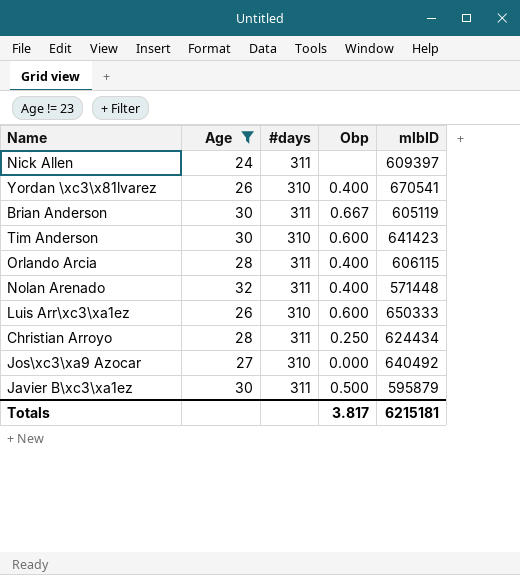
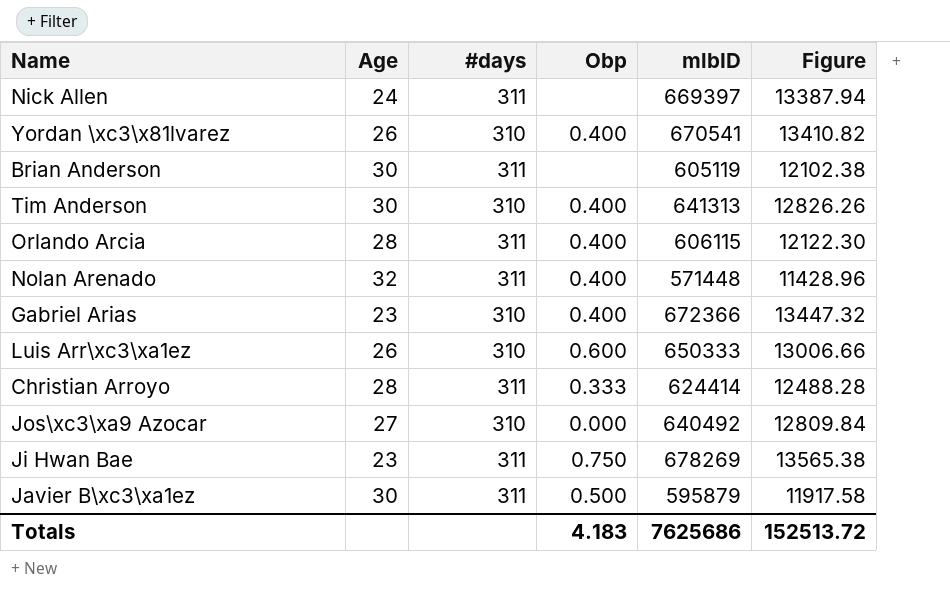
filter: Age != 23 -> none
column Figure | formula: none -> [mlbID] * 0.02
Nick Allen | mlbID: 609397 -> 669397
Brian Anderson | Obp: 0.667 -> none
Tim Anderson | Obp: 0.600 -> 0.400
Tim Anderson | mlbID: 641423 -> 641313
Christian Arroyo | Obp: 0.250 -> 0.333
Christian Arroyo | mlbID: 624434 -> 624414
Totals | Obp: 3.817 -> 4.183
Totals | mlbID: 6215181 -> 7625686

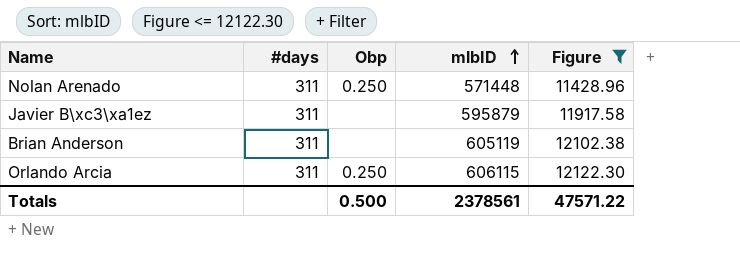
filter: none -> Figure <= 12122.30
row order: none -> mlbID ascending
column Age | position: 2 -> none
Nolan Arenado | Obp: 0.400 -> 0.250
Javier B\xc3\xa1ez | Obp: 0.500 -> none
Orlando Arcia | Obp: 0.400 -> 0.250
Totals | Obp: 4.183 -> 0.500
Totals | mlbID: 7625686 -> 2378561
Totals | Figure: 152513.72 -> 47571.22

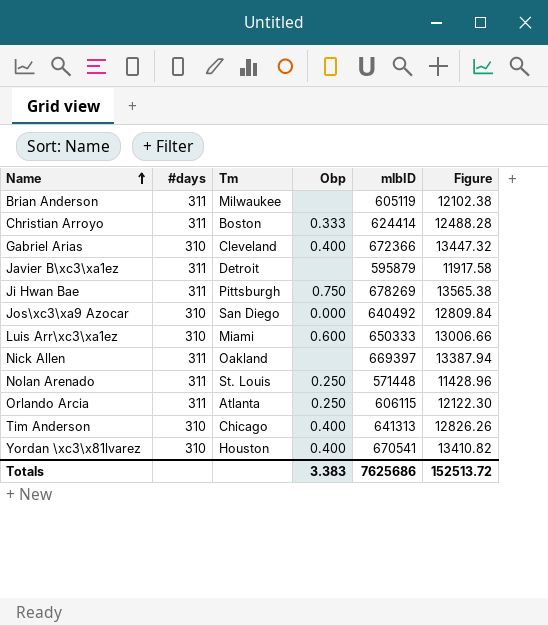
filter: Figure <= 12122.30 -> none
row order: mlbID ascending -> Name ascending
column Tm | position: none -> 3
Totals | Obp: 0.500 -> 3.383
Totals | mlbID: 2378561 -> 7625686
Totals | Figure: 47571.22 -> 152513.72

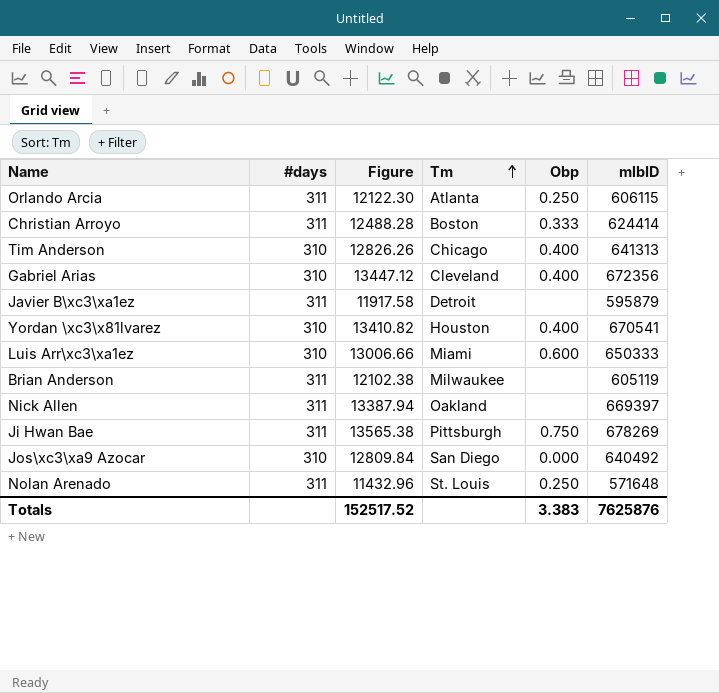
row order: Name ascending -> Tm ascending
column Figure | position: 6 -> 3
Gabriel Arias | Figure: 13447.32 -> 13447.12
Gabriel Arias | mlbID: 672366 -> 672356
Nolan Arenado | Figure: 11428.96 -> 11432.96
Nolan Arenado | mlbID: 571448 -> 571648
Totals | Figure: 152513.72 -> 152517.52
Totals | mlbID: 7625686 -> 7625876

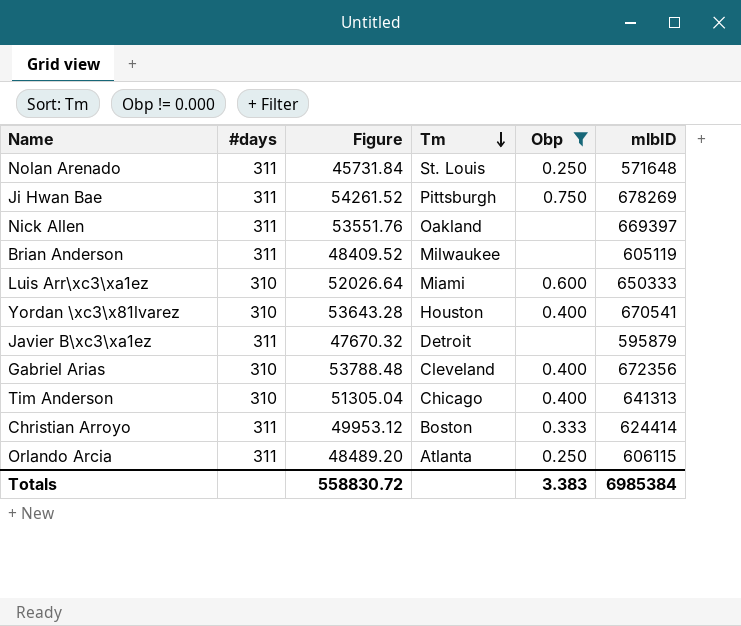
filter: none -> Obp != 0.000
row order: Tm ascending -> Tm descending
column Figure | formula: [mlbID] * 0.02 -> [mlbID] * 0.08
Totals | Figure: 152517.52 -> 558830.72
Totals | mlbID: 7625876 -> 6985384

